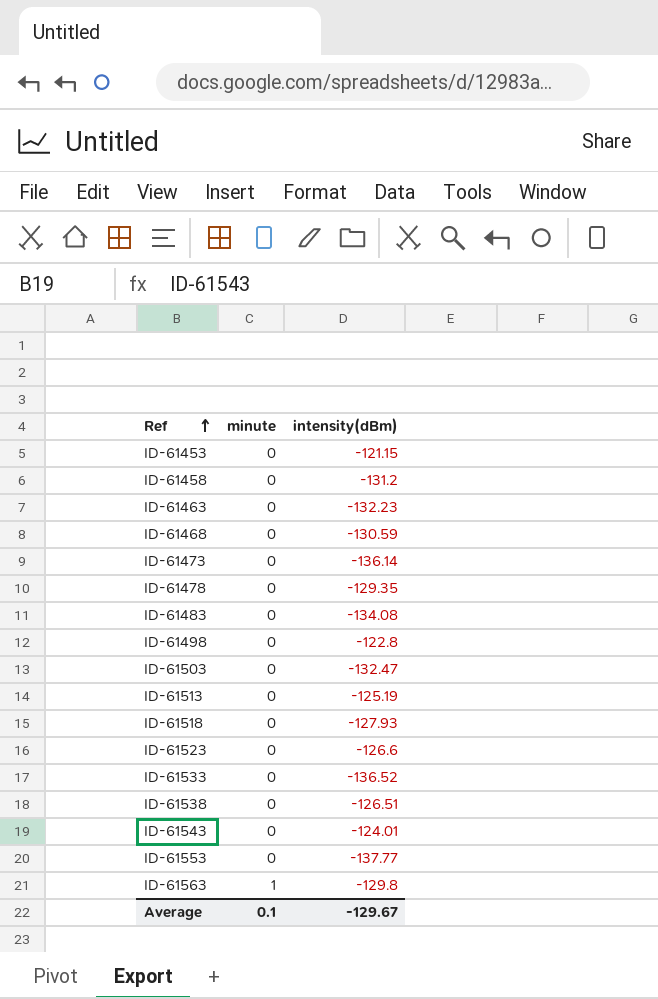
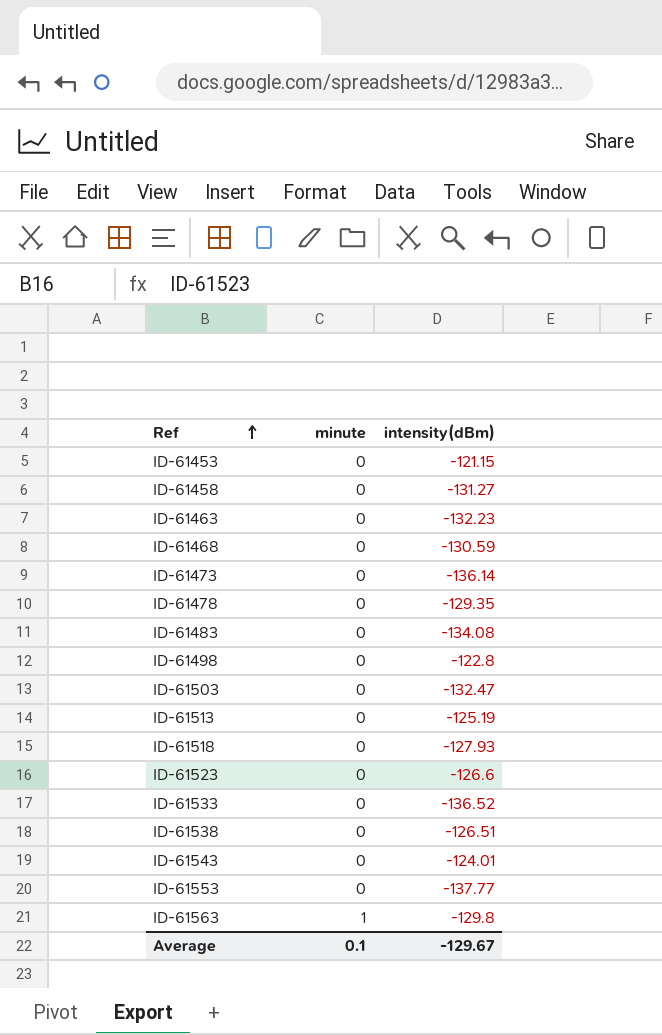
ID-61458 | intensity(dBm): -131.2 -> -131.27

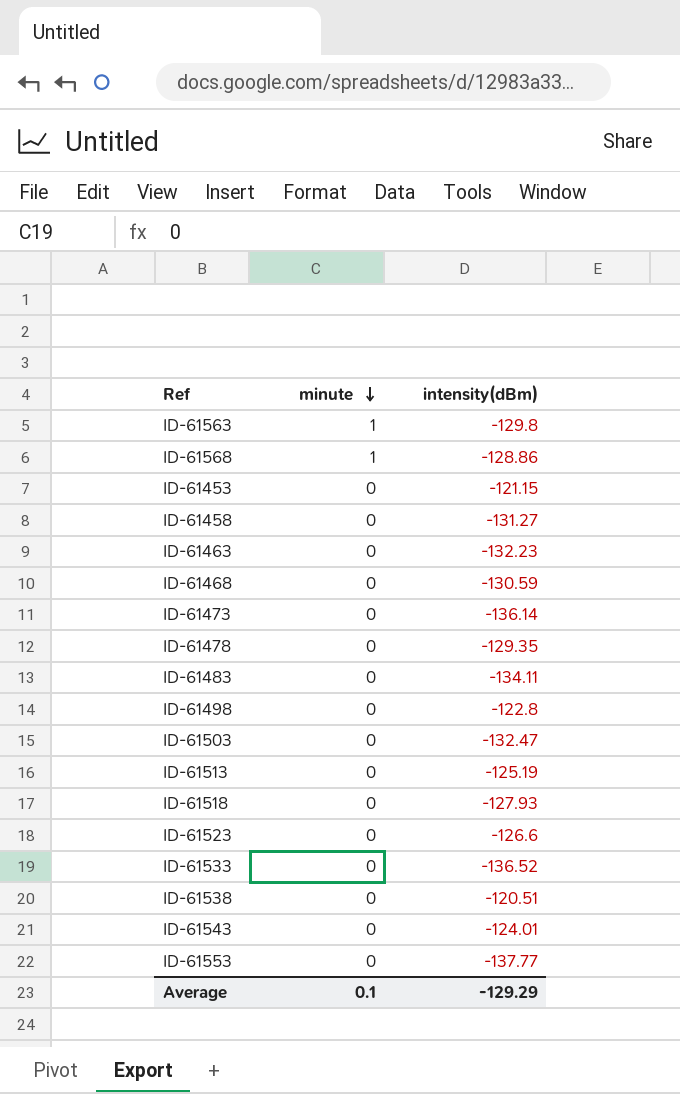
row order: Ref ascending -> minute descending
row ID-61568: none -> 1 | -128.86
ID-61483 | intensity(dBm): -134.08 -> -134.11
ID-61538 | intensity(dBm): -126.51 -> -120.51
Average | intensity(dBm): -129.67 -> -129.29

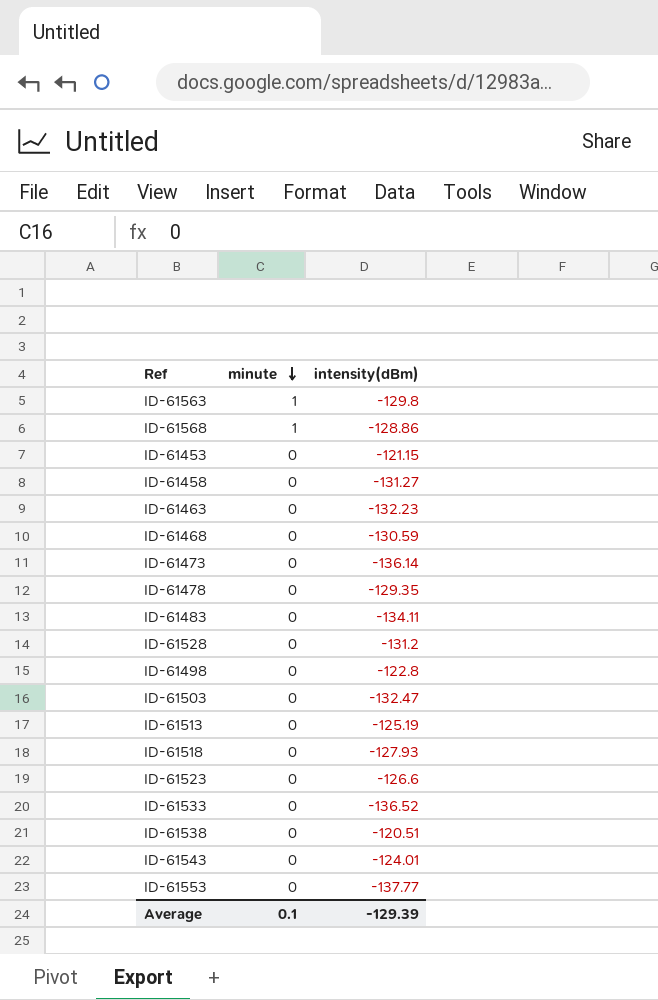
row ID-61528: none -> 0 | -131.2
Average | intensity(dBm): -129.29 -> -129.39

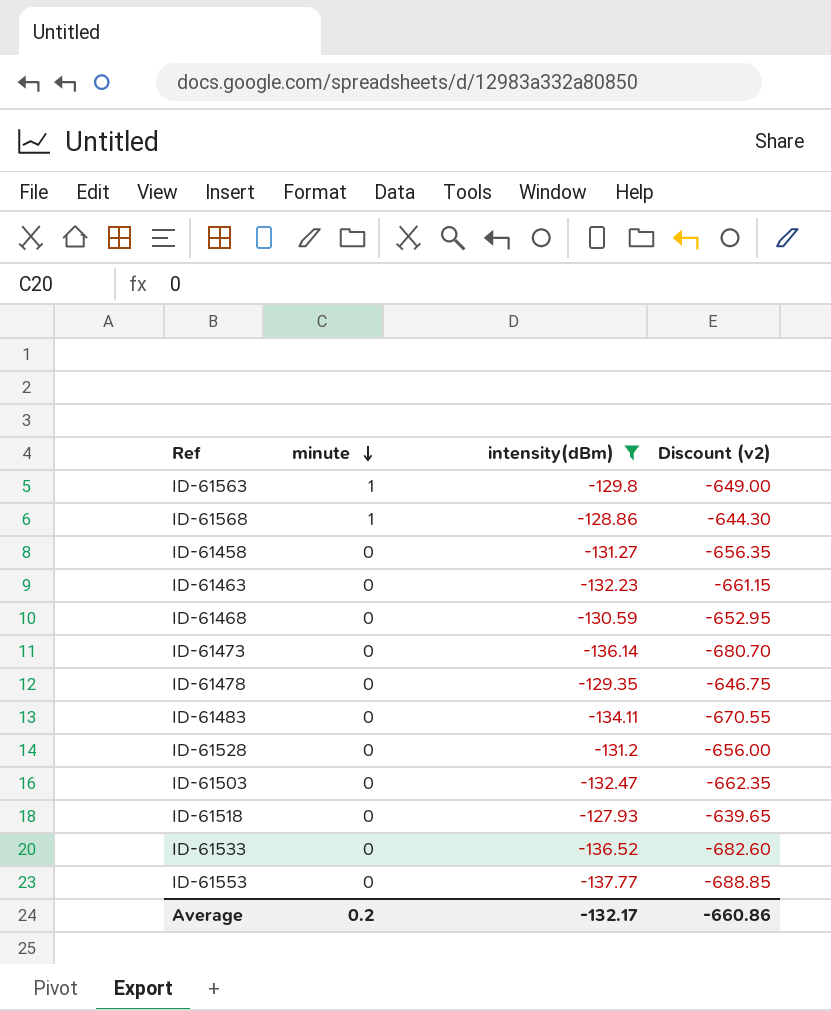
filter: none -> intensity(dBm) <= -127.93
column Discount (v2) | formula: none -> [intensity(dBm)] * 5
Average | minute: 0.1 -> 0.2
Average | intensity(dBm): -129.39 -> -132.17

